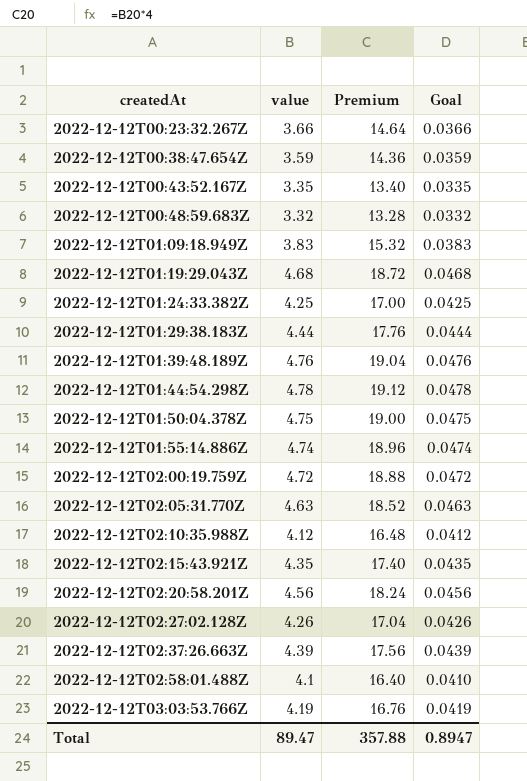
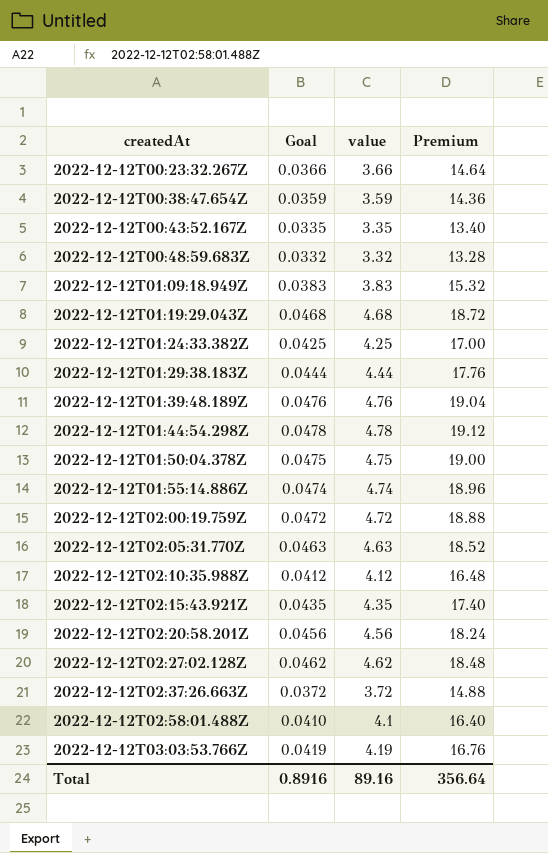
column Goal | position: 4 -> 2
2022-12-12T02:27:02.128Z | Goal: 0.0426 -> 0.0462
2022-12-12T02:27:02.128Z | value: 4.26 -> 4.62
2022-12-12T02:27:02.128Z | Premium: 17.04 -> 18.48
2022-12-12T02:37:26.663Z | Goal: 0.0439 -> 0.0372
2022-12-12T02:37:26.663Z | value: 4.39 -> 3.72
2022-12-12T02:37:26.663Z | Premium: 17.56 -> 14.88
Total | Goal: 0.8947 -> 0.8916
Total | value: 89.47 -> 89.16
Total | Premium: 357.88 -> 356.64

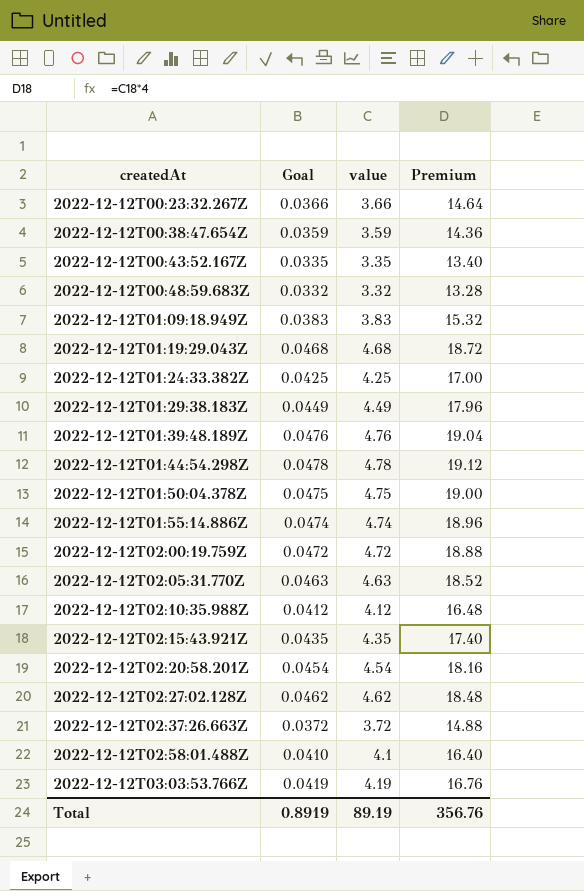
2022-12-12T01:29:38.183Z | Goal: 0.0444 -> 0.0449
2022-12-12T01:29:38.183Z | value: 4.44 -> 4.49
2022-12-12T01:29:38.183Z | Premium: 17.76 -> 17.96
2022-12-12T02:20:58.201Z | Goal: 0.0456 -> 0.0454
2022-12-12T02:20:58.201Z | value: 4.56 -> 4.54
2022-12-12T02:20:58.201Z | Premium: 18.24 -> 18.16
Total | Goal: 0.8916 -> 0.8919
Total | value: 89.16 -> 89.19
Total | Premium: 356.64 -> 356.76

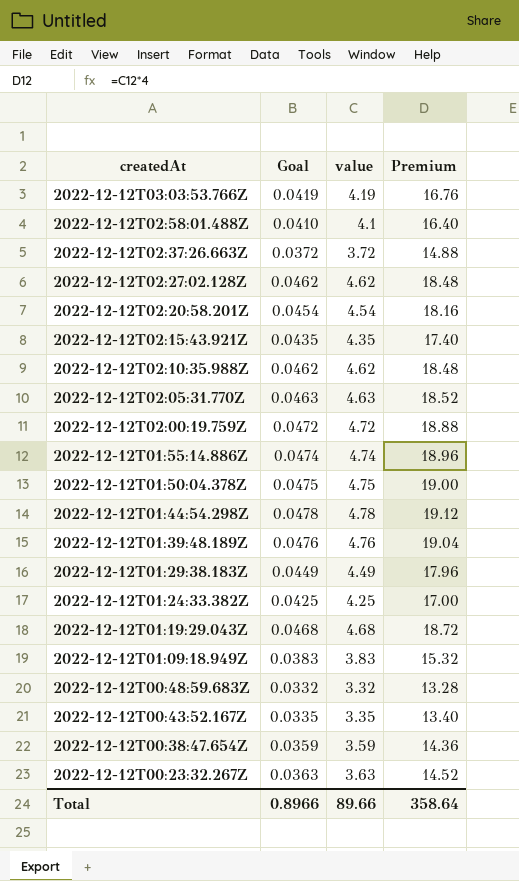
row order: createdAt ascending -> createdAt descending
2022-12-12T02:10:35.988Z | Goal: 0.0412 -> 0.0462
2022-12-12T02:10:35.988Z | value: 4.12 -> 4.62
2022-12-12T02:10:35.988Z | Premium: 16.48 -> 18.48
2022-12-12T00:23:32.267Z | Goal: 0.0366 -> 0.0363
2022-12-12T00:23:32.267Z | value: 3.66 -> 3.63
2022-12-12T00:23:32.267Z | Premium: 14.64 -> 14.52
Total | Goal: 0.8919 -> 0.8966
Total | value: 89.19 -> 89.66
Total | Premium: 356.76 -> 358.64

